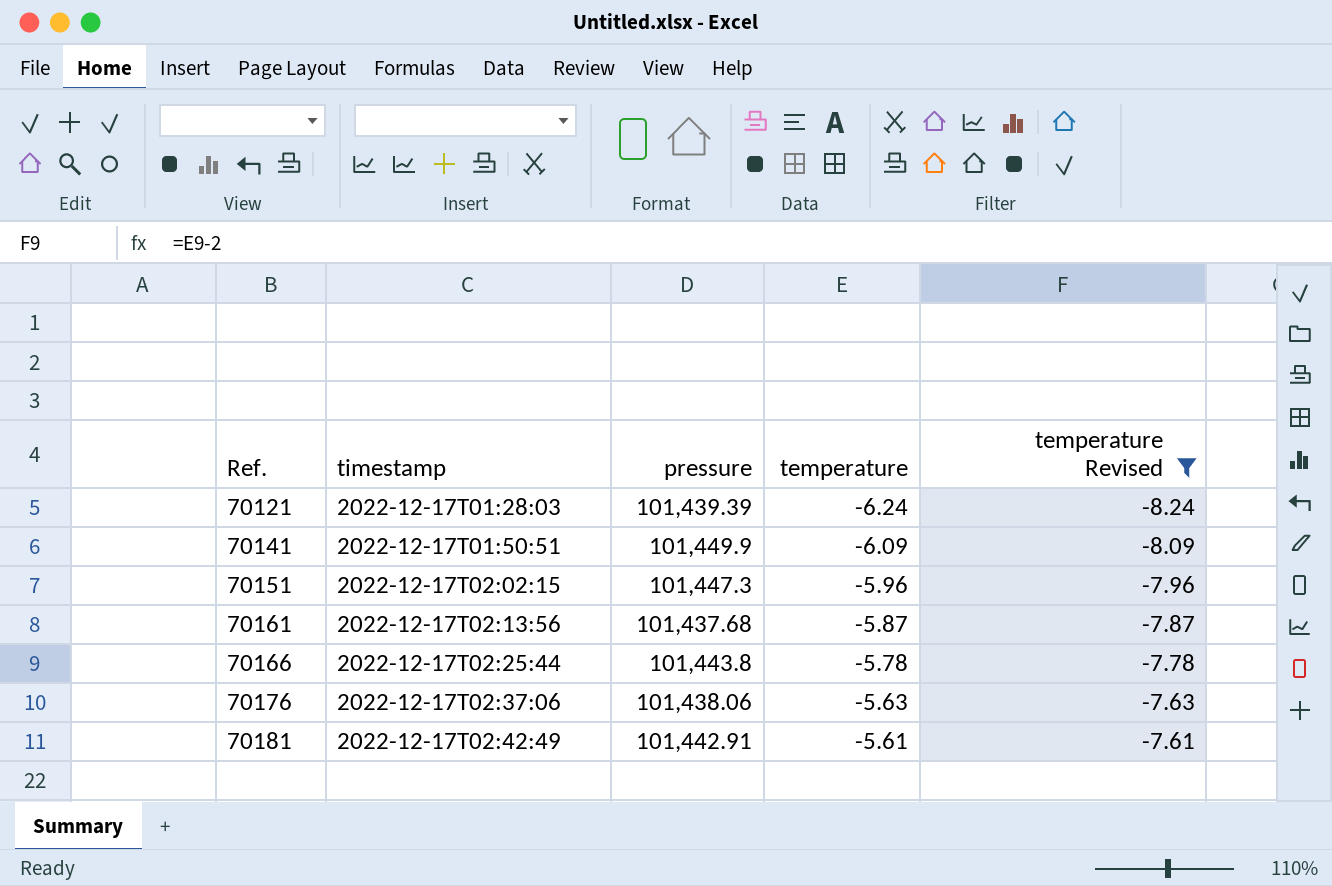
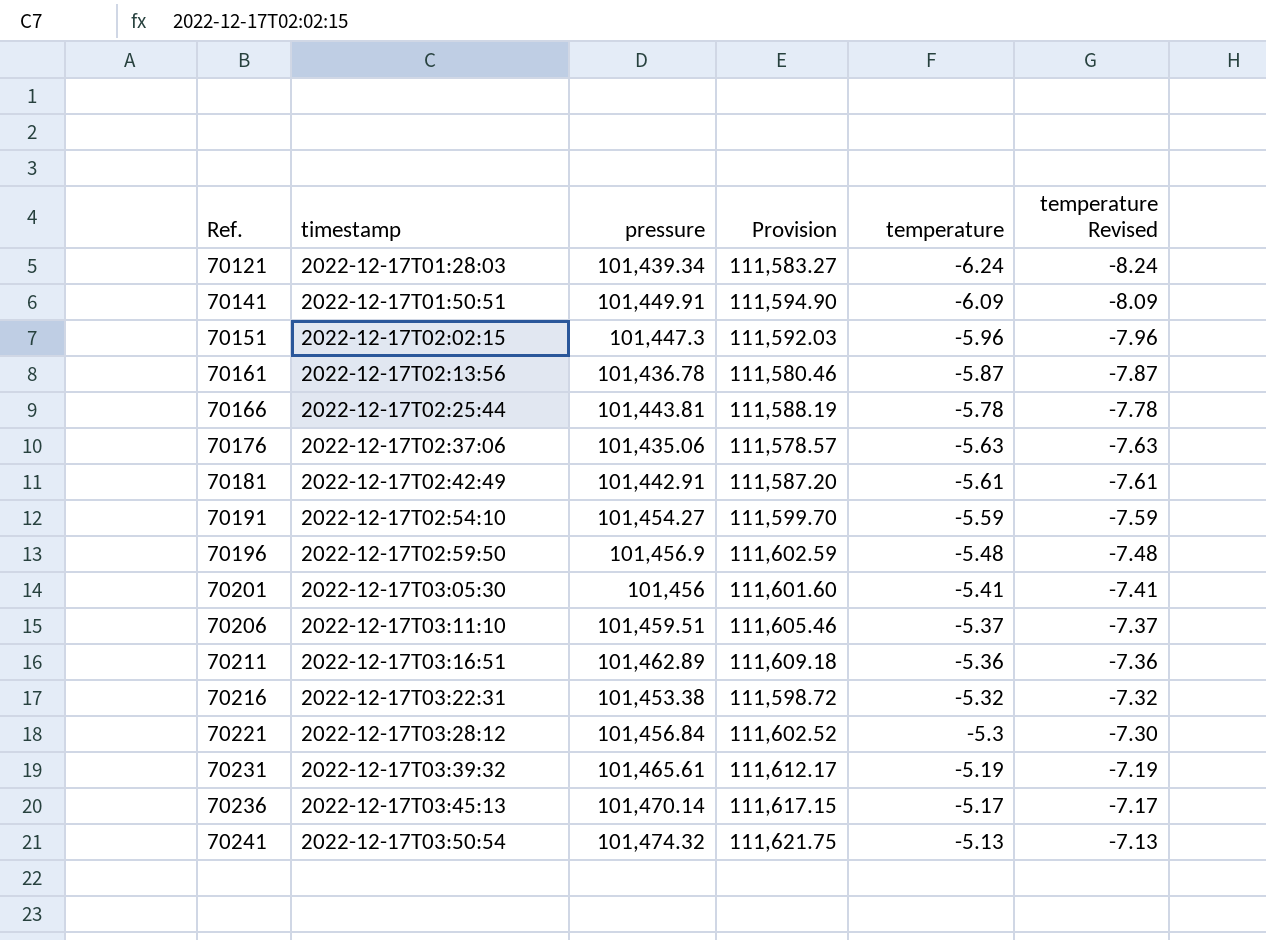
filter: temperature Revised <= -7.61 -> none
column Provision | formula: none -> [pressure] * 1.1
70121 | pressure: 101,439.39 -> 101,439.34
70141 | pressure: 101,449.9 -> 101,449.91
70161 | pressure: 101,437.68 -> 101,436.78
70166 | pressure: 101,443.8 -> 101,443.81
70176 | pressure: 101,438.06 -> 101,435.06

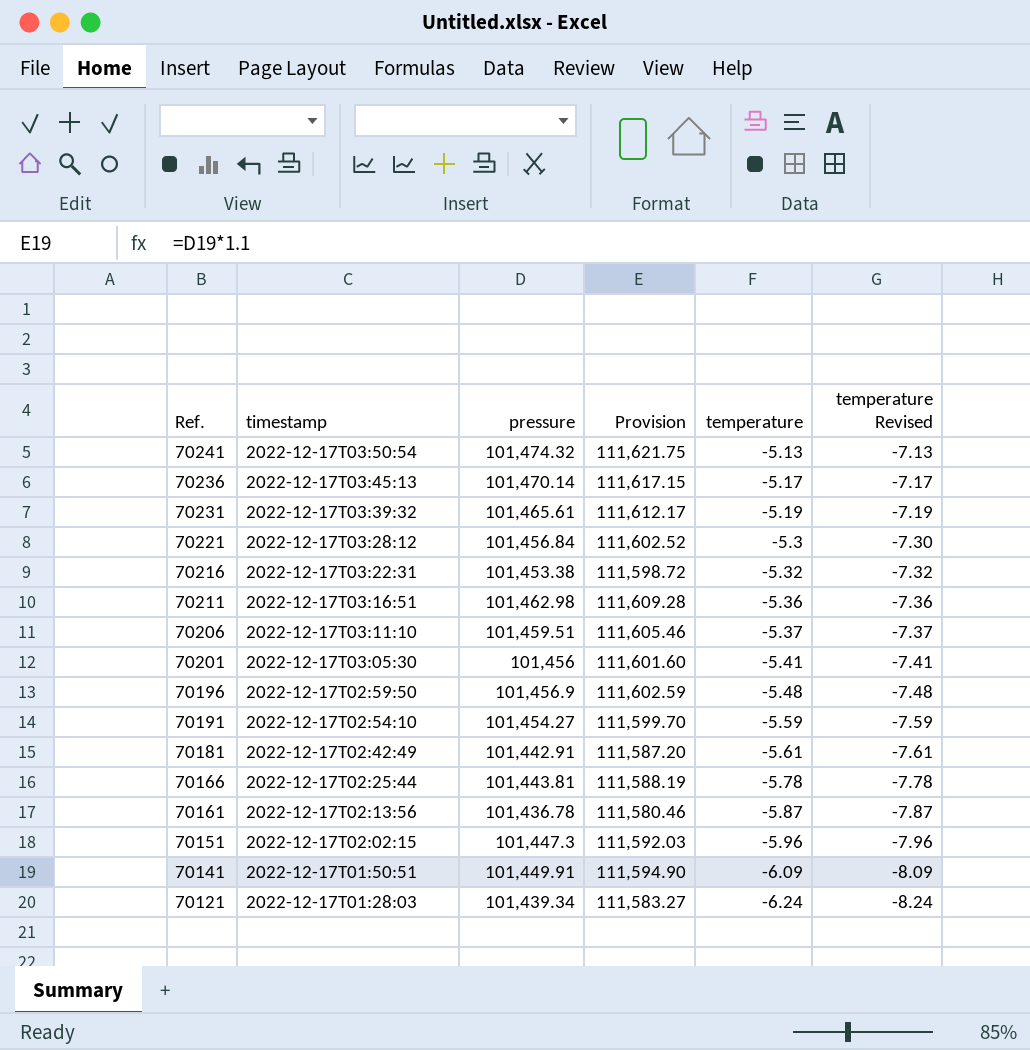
row order: Ref. ascending -> Ref. descending
row 70176: 2022-12-17T02:37:06 | 101,435.06 | 111,578.57 | -5.63 | -7.63 -> none
70211 | pressure: 101,462.89 -> 101,462.98
70211 | Provision: 111,609.18 -> 111,609.28

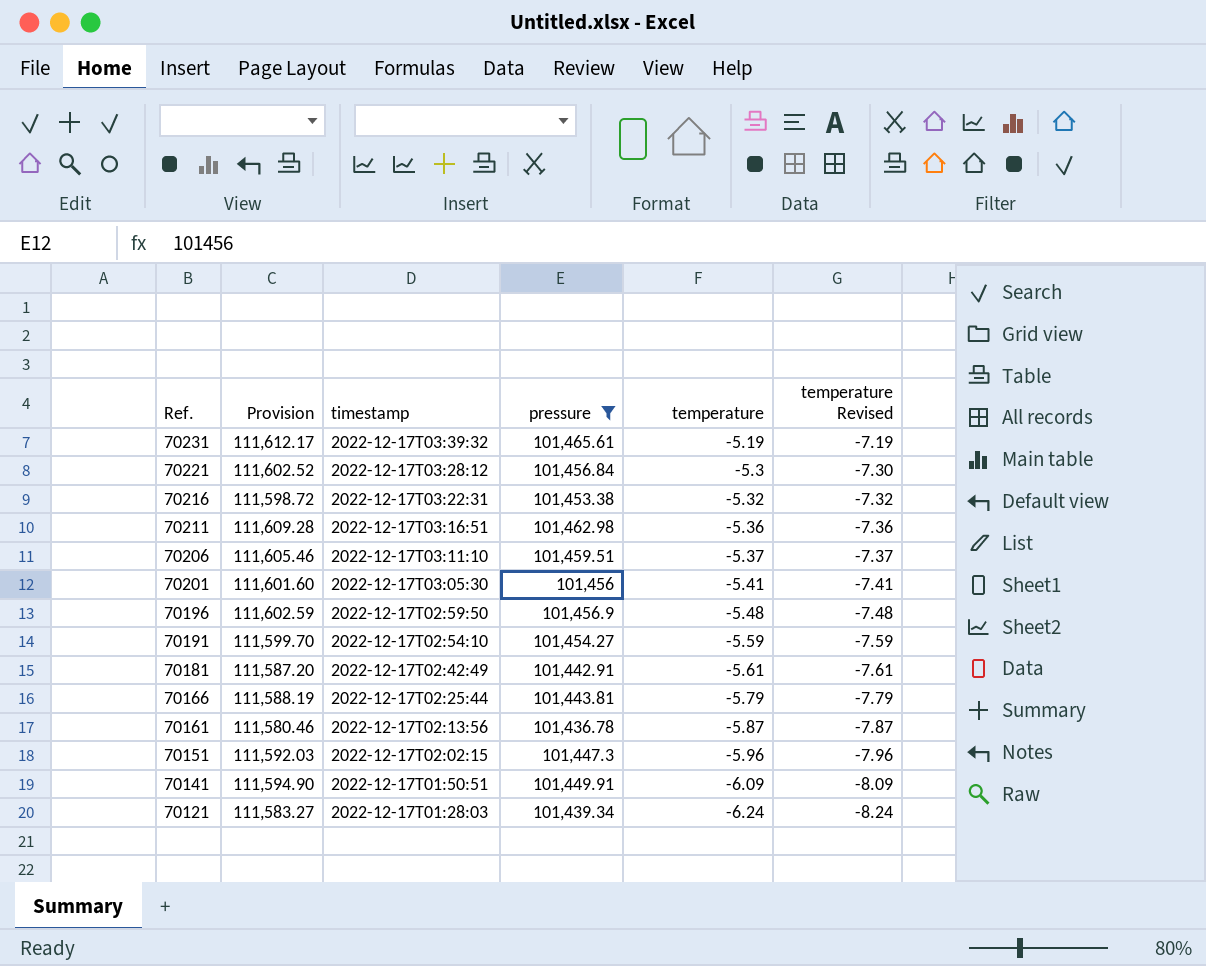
filter: none -> pressure <= 101,465.61
column Provision | position: 4 -> 2
70166 | temperature: -5.78 -> -5.79
70166 | temperature Revised: -7.78 -> -7.79

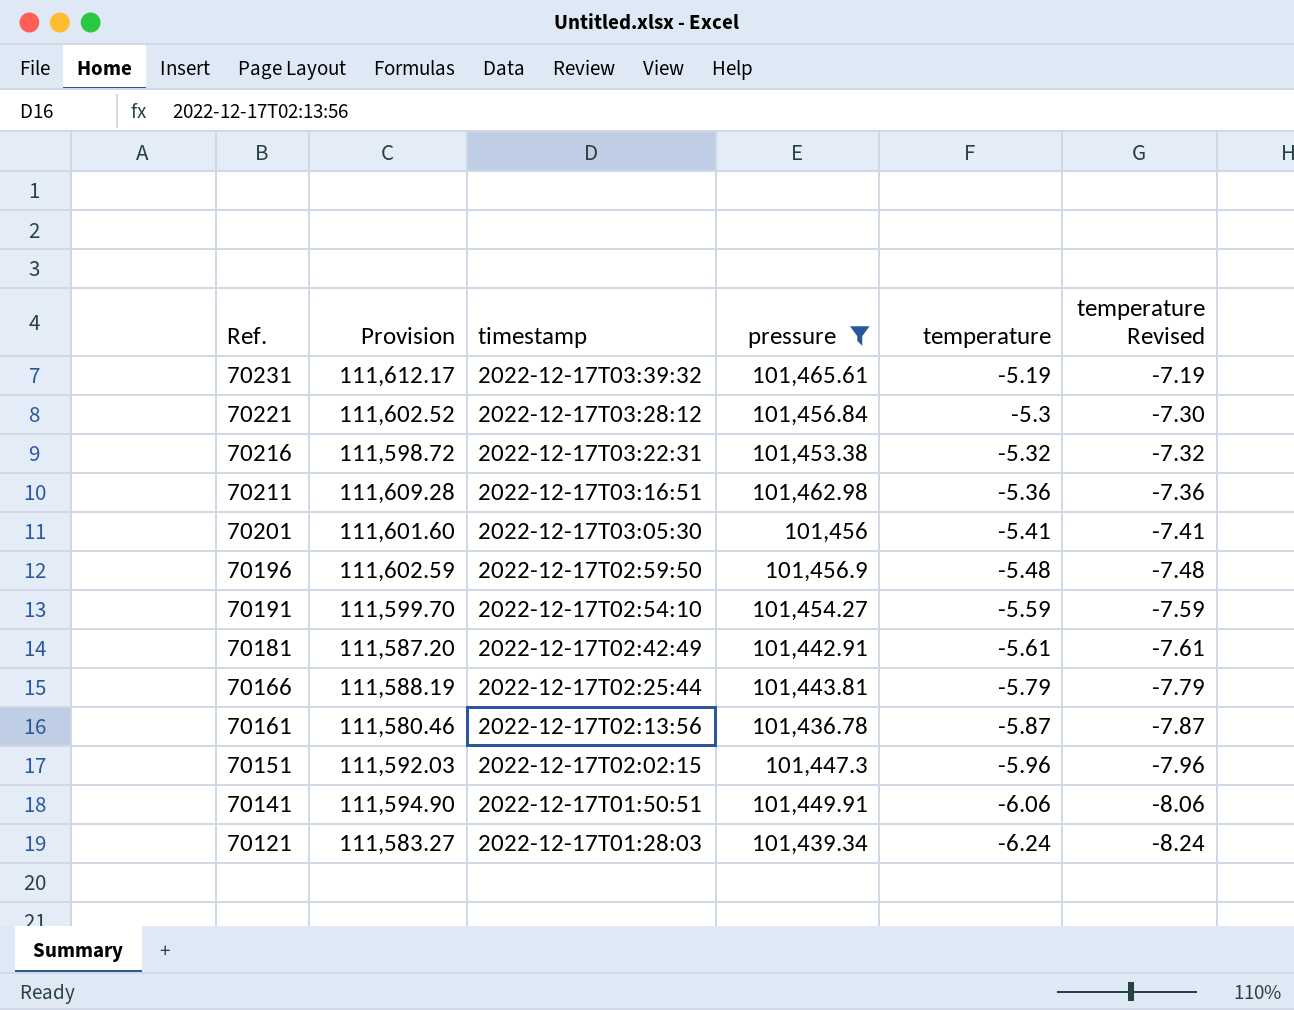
row 70206: 111,605.46 | 2022-12-17T03:11:10 | 101,459.51 | -5.37 | -7.37 -> none
70141 | temperature: -6.09 -> -6.06
70141 | temperature Revised: -8.09 -> -8.06

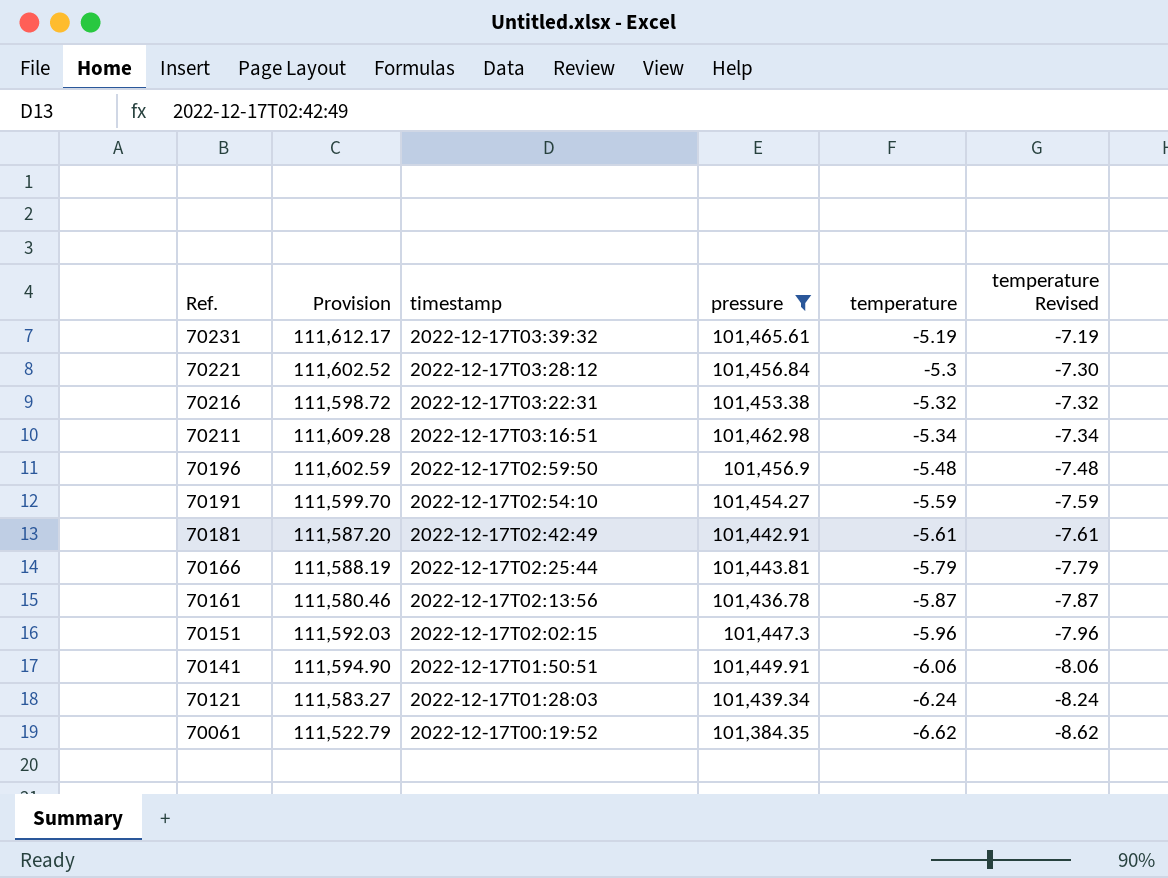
row 70201: 111,601.60 | 2022-12-17T03:05:30 | 101,456 | -5.41 | -7.41 -> none
70211 | temperature: -5.36 -> -5.34
70211 | temperature Revised: -7.36 -> -7.34
row 70061: none -> 111,522.79 | 2022-12-17T00:19:52 | 101,384.35 | -6.62 | -8.62

